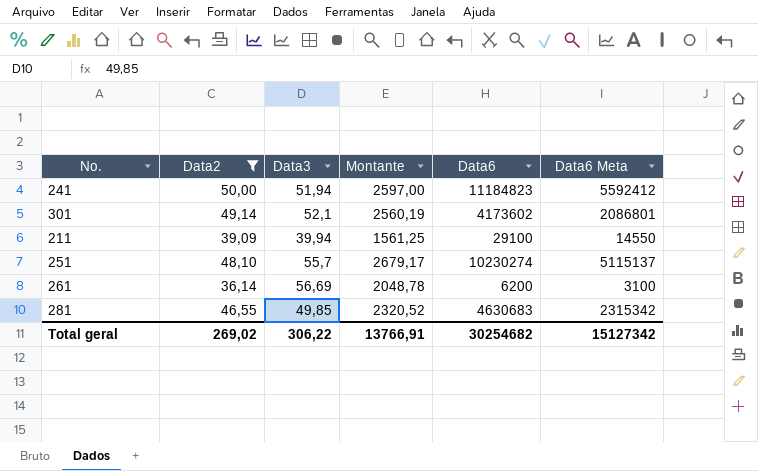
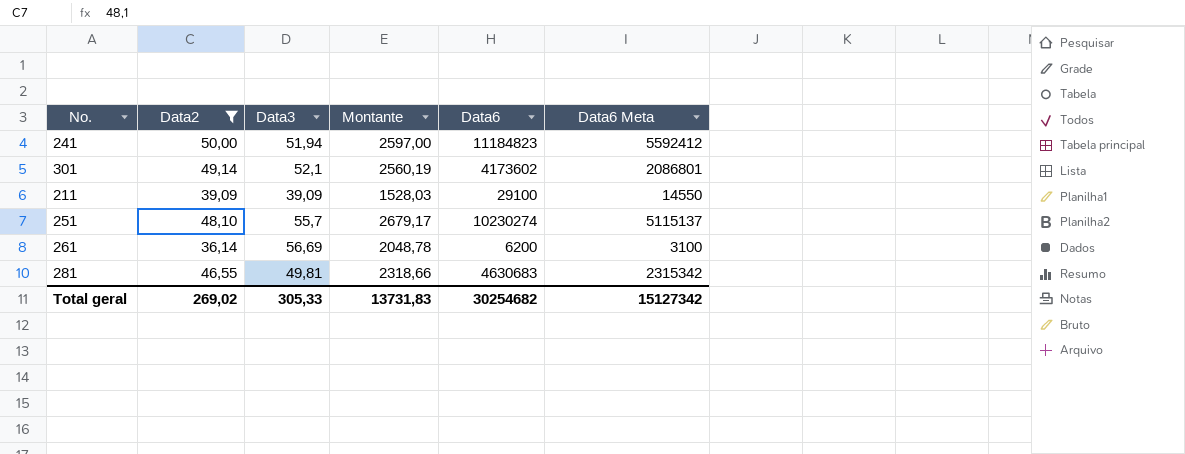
211 | Data3: 39,94 -> 39,09
211 | Montante: 1561,25 -> 1528,03
281 | Data3: 49,85 -> 49,81
281 | Montante: 2320,52 -> 2318,66
Total geral | Data3: 306,22 -> 305,33
Total geral | Montante: 13766,91 -> 13731,83

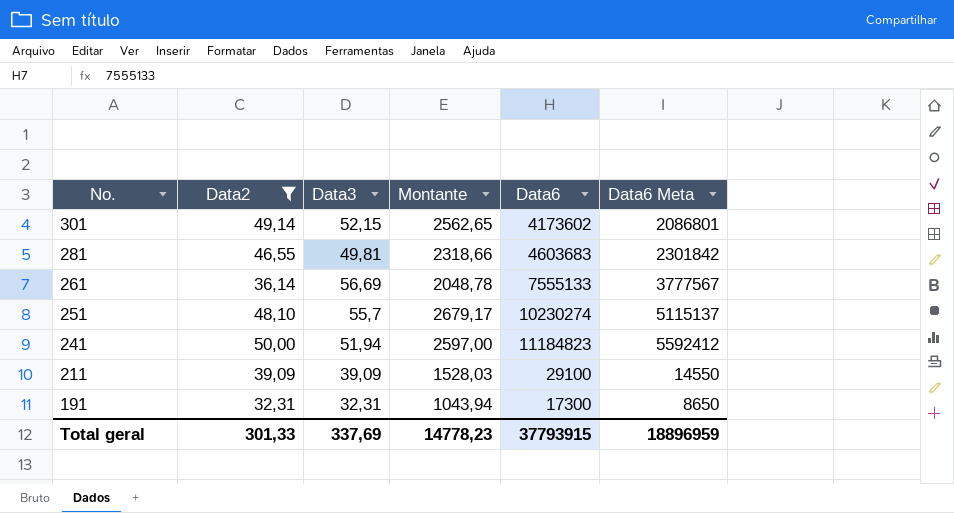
row order: none -> No. descending
301 | Data3: 52,1 -> 52,15
301 | Montante: 2560,19 -> 2562,65
281 | Data6: 4630683 -> 4603683
281 | Data6 Meta: 2315342 -> 2301842
261 | Data6: 6200 -> 7555133
261 | Data6 Meta: 3100 -> 3777567
row 191: none -> 32,31 | 32,31 | 1043,94 | 17300 | 8650
Total geral | Data2: 269,02 -> 301,33
Total geral | Data3: 305,33 -> 337,69
Total geral | Montante: 13731,83 -> 14778,23
Total geral | Data6: 30254682 -> 37793915
Total geral | Data6 Meta: 15127342 -> 18896959

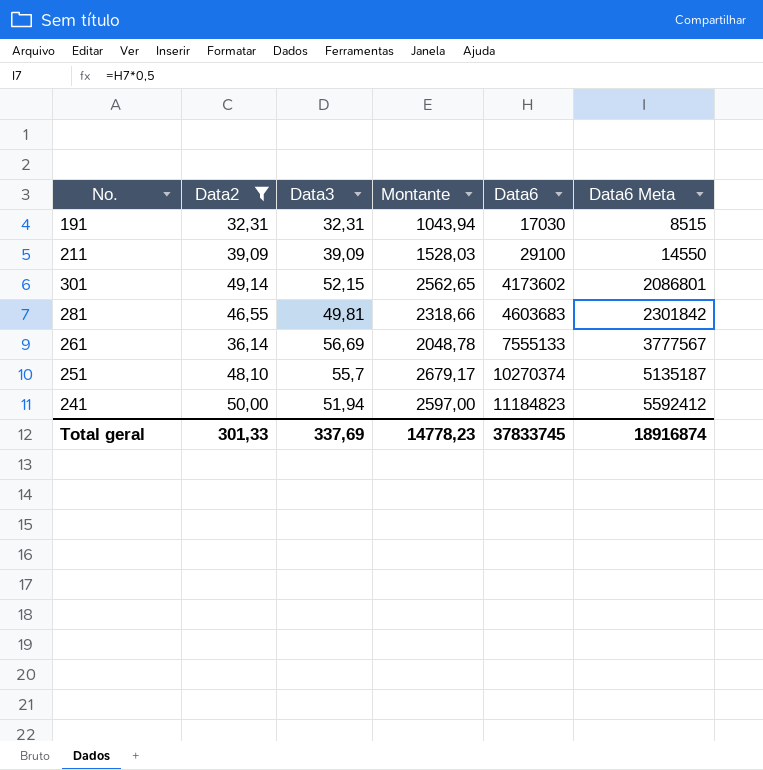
row order: No. descending -> Data6 ascending
191 | Data6: 17300 -> 17030
191 | Data6 Meta: 8650 -> 8515
251 | Data6: 10230274 -> 10270374
251 | Data6 Meta: 5115137 -> 5135187
Total geral | Data6: 37793915 -> 37833745
Total geral | Data6 Meta: 18896959 -> 18916874

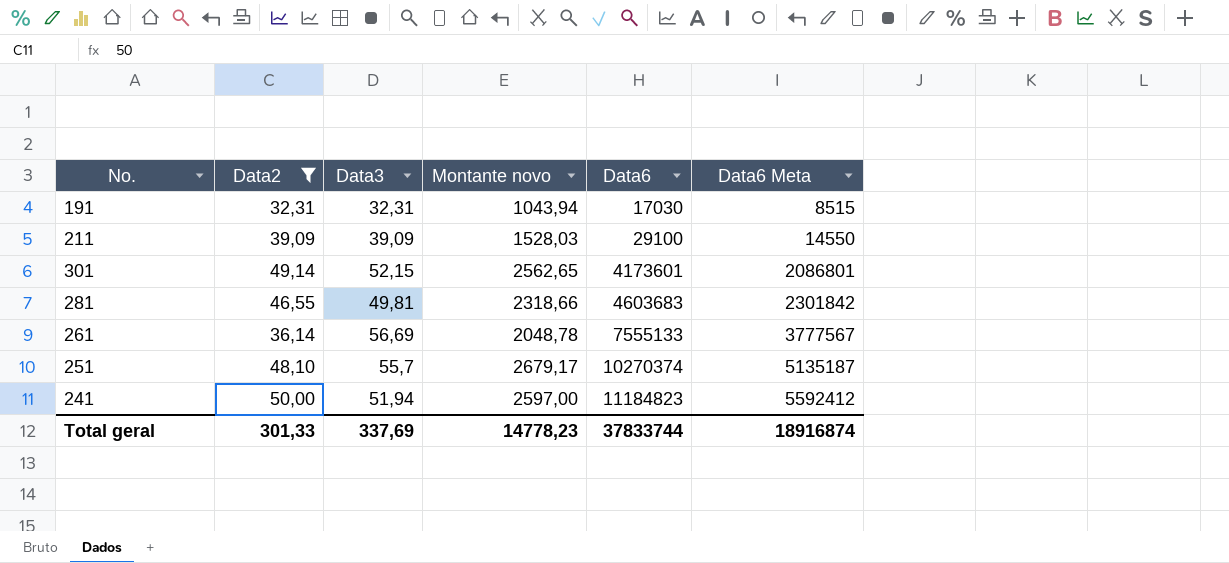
column name: Montante -> Montante novo
301 | Data6: 4173602 -> 4173601
Total geral | Data6: 37833745 -> 37833744

